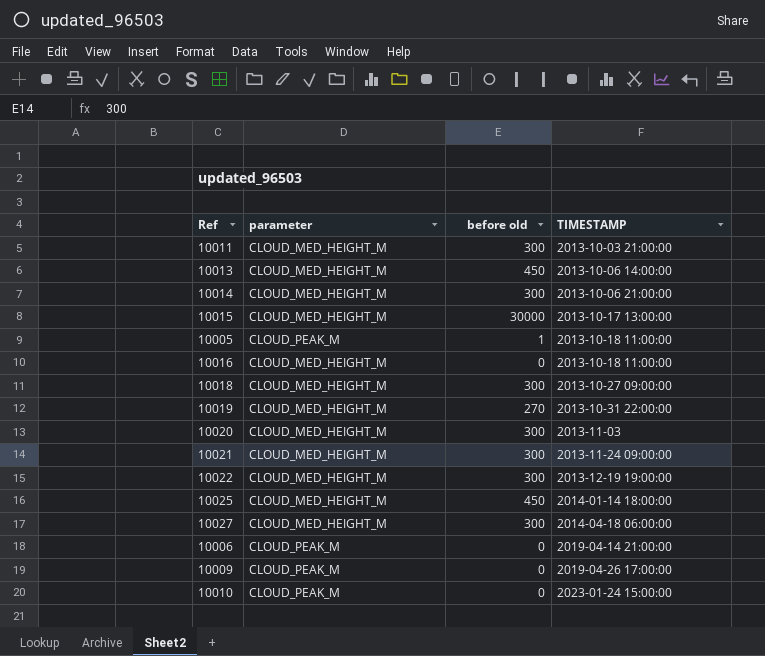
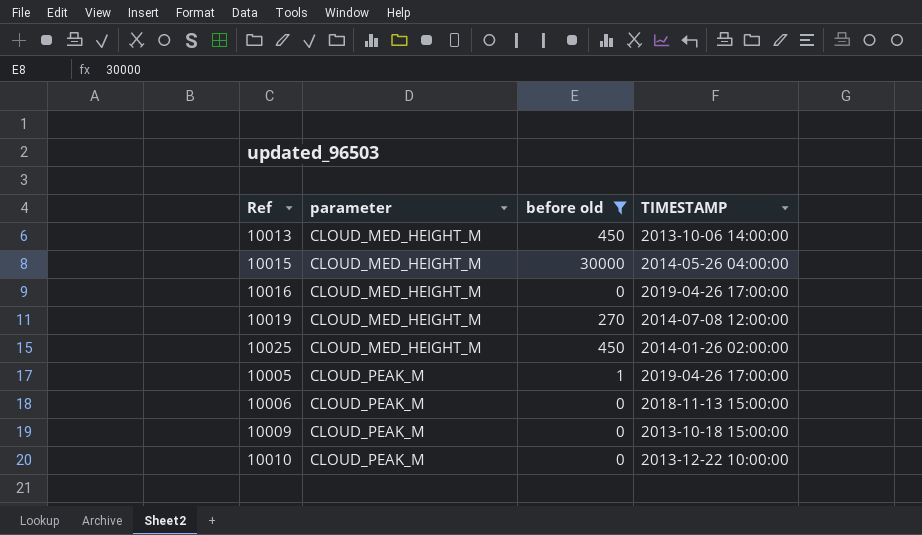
filter: none -> before old != 300
row order: TIMESTAMP ascending -> parameter ascending
10015 | TIMESTAMP: 2013-10-17 13:00:00 -> 2014-05-26 04:00:00
10016 | TIMESTAMP: 2013-10-18 11:00:00 -> 2019-04-26 17:00:00
10019 | TIMESTAMP: 2013-10-31 22:00:00 -> 2014-07-08 12:00:00
10025 | TIMESTAMP: 2014-01-14 18:00:00 -> 2014-01-26 02:00:00
10005 | TIMESTAMP: 2013-10-18 11:00:00 -> 2019-04-26 17:00:00
10006 | TIMESTAMP: 2019-04-14 21:00:00 -> 2018-11-13 15:00:00
10009 | TIMESTAMP: 2019-04-26 17:00:00 -> 2013-10-18 15:00:00
10010 | TIMESTAMP: 2023-01-24 15:00:00 -> 2013-12-22 10:00:00

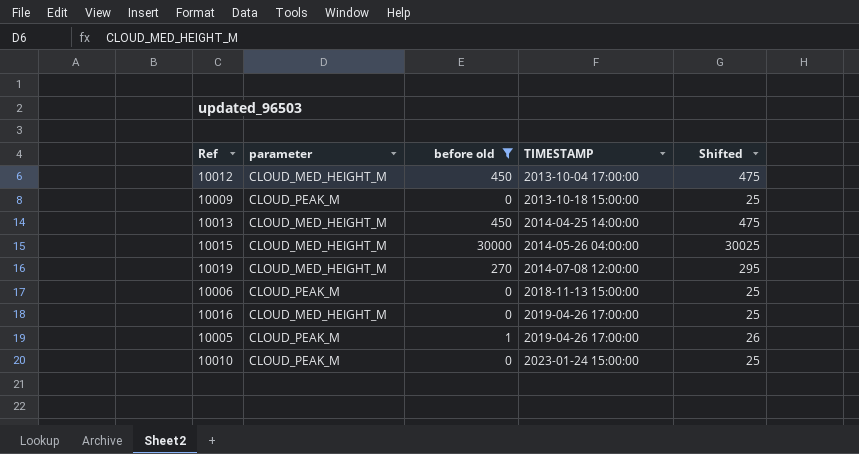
row order: parameter ascending -> TIMESTAMP ascending
column Shifted | formula: none -> [before old] + 25
row 10025: CLOUD_MED_HEIGHT_M | 450 | 2014-01-26 02:00:00 -> none
row 10012: none -> CLOUD_MED_HEIGHT_M | 450 | 2013-10-04 17:00:00 | 475
10013 | TIMESTAMP: 2013-10-06 14:00:00 -> 2014-04-25 14:00:00
10010 | TIMESTAMP: 2013-12-22 10:00:00 -> 2023-01-24 15:00:00

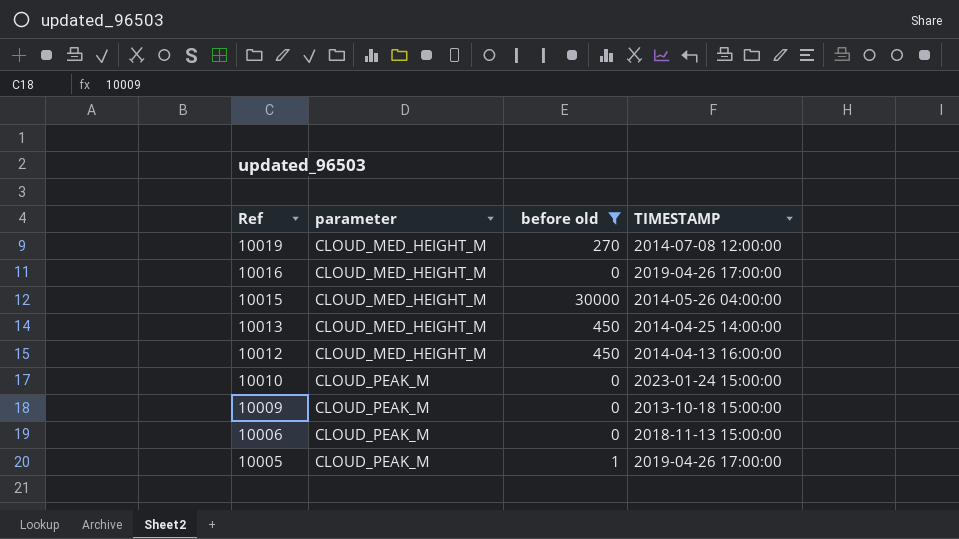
row order: TIMESTAMP ascending -> Ref descending
column Shifted | formula: [before old] + 25 -> none
10012 | TIMESTAMP: 2013-10-04 17:00:00 -> 2014-04-13 16:00:00

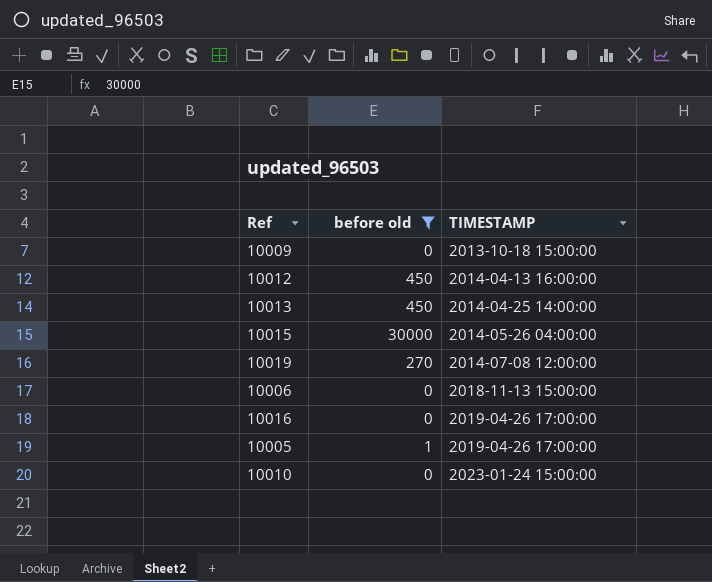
row order: Ref descending -> TIMESTAMP ascending
column parameter | position: 2 -> none

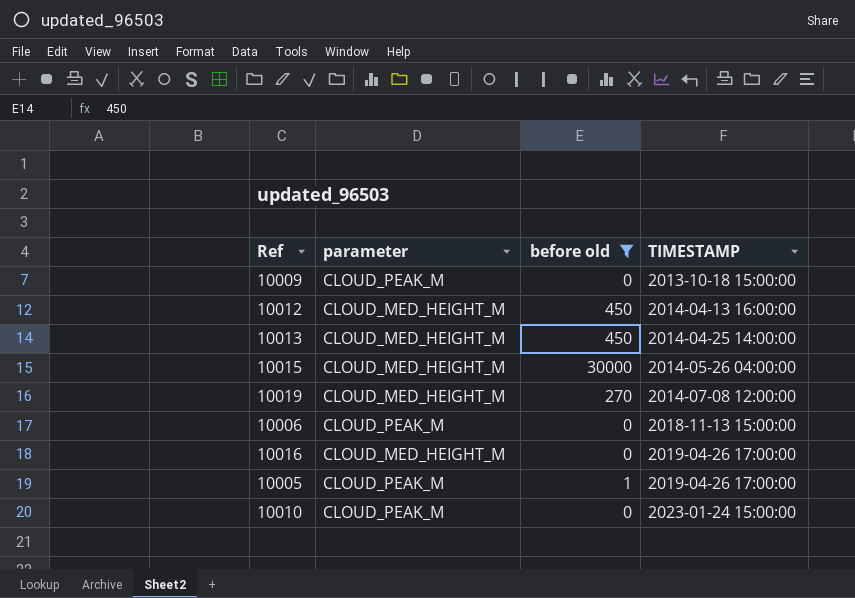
column parameter | position: none -> 2

